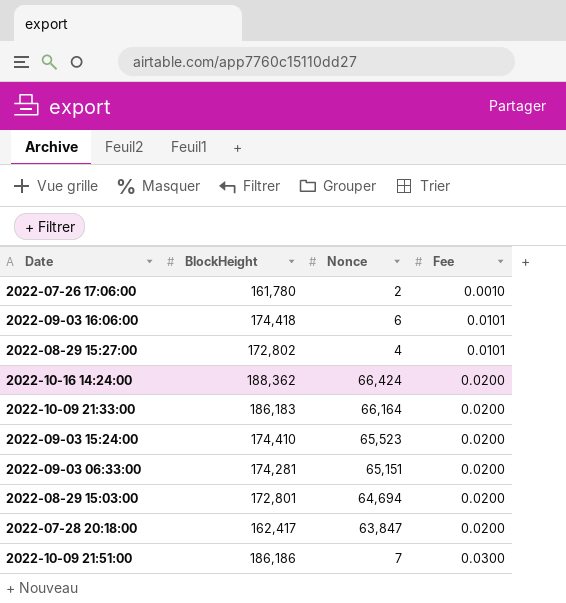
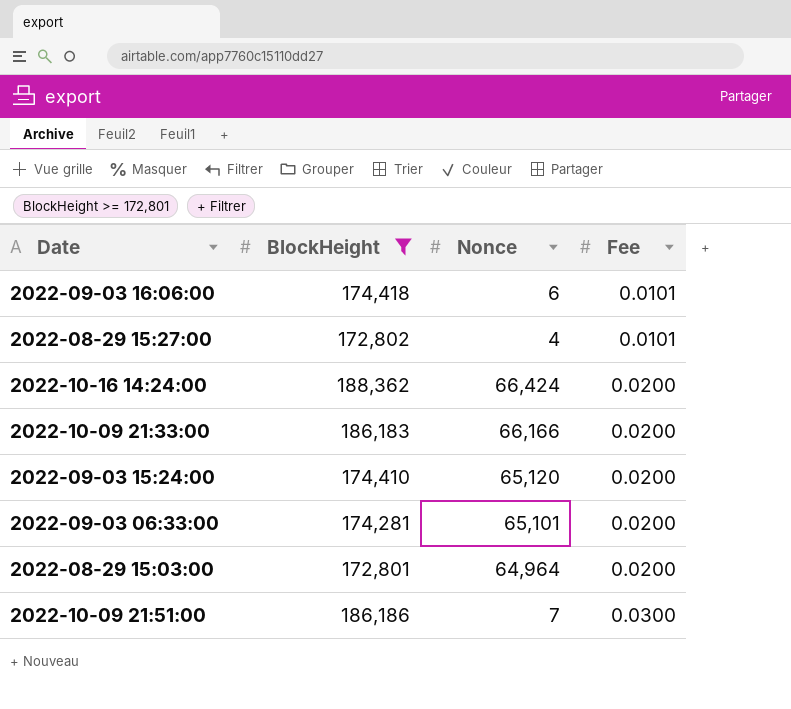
filter: none -> BlockHeight >= 172,801
2022-10-09 21:33:00 | Nonce: 66,164 -> 66,166
2022-09-03 15:24:00 | Nonce: 65,523 -> 65,120
2022-09-03 06:33:00 | Nonce: 65,151 -> 65,101
2022-08-29 15:03:00 | Nonce: 64,694 -> 64,964

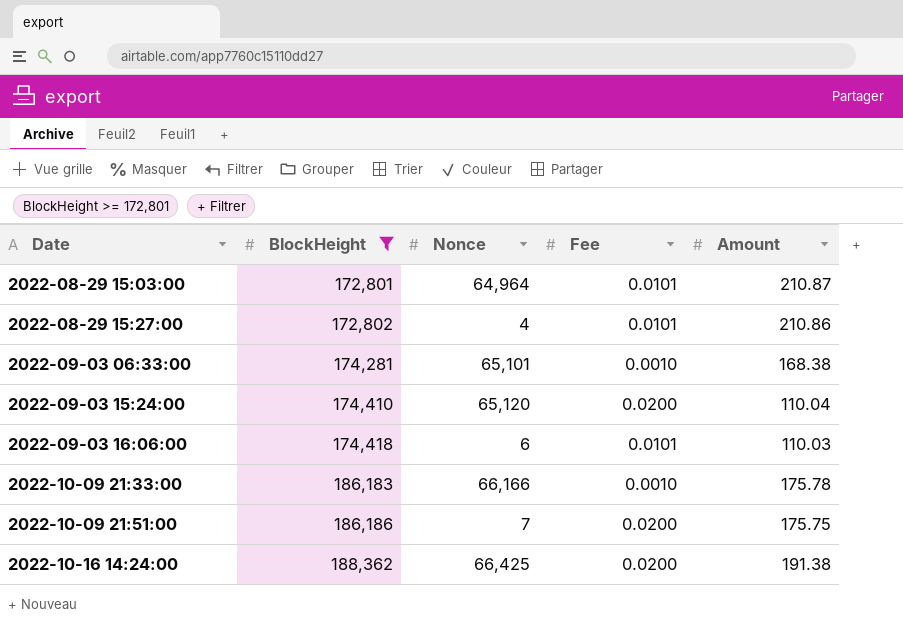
row order: Fee ascending -> Date ascending
column Amount | position: none -> 5
2022-08-29 15:03:00 | Fee: 0.0200 -> 0.0101
2022-09-03 06:33:00 | Fee: 0.0200 -> 0.0010
2022-10-09 21:33:00 | Fee: 0.0200 -> 0.0010
2022-10-09 21:51:00 | Fee: 0.0300 -> 0.0200
2022-10-16 14:24:00 | Nonce: 66,424 -> 66,425

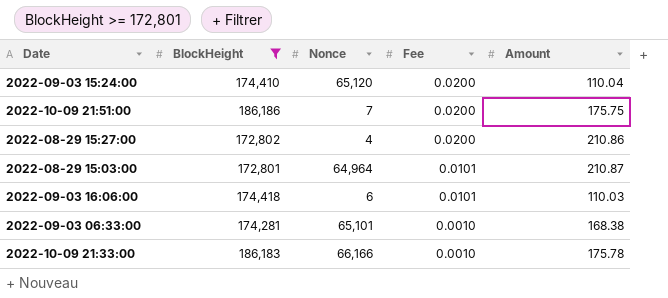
row order: Date ascending -> Fee descending
row 2022-10-16 14:24:00: 188,362 | 66,425 | 0.0200 | 191.38 -> none
2022-08-29 15:27:00 | Fee: 0.0101 -> 0.0200

